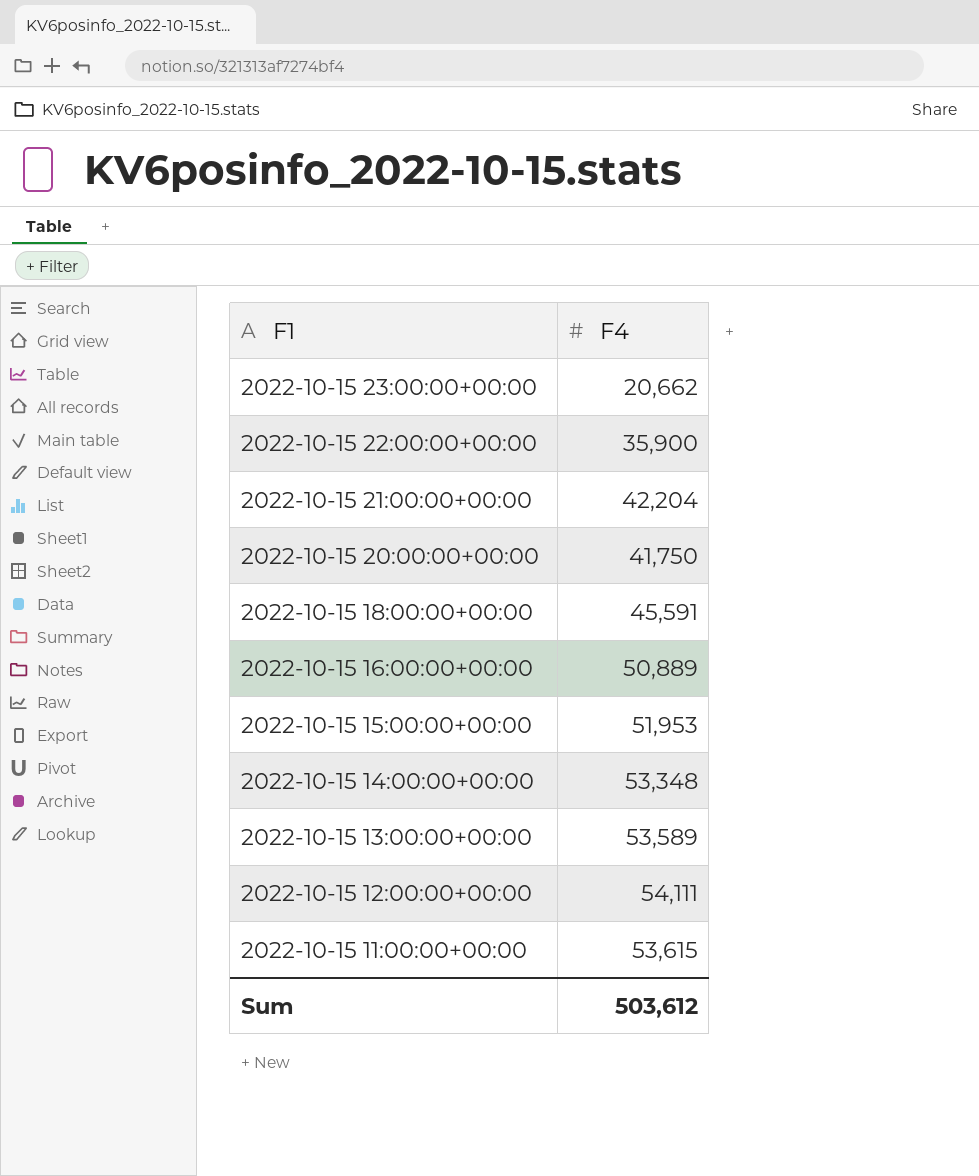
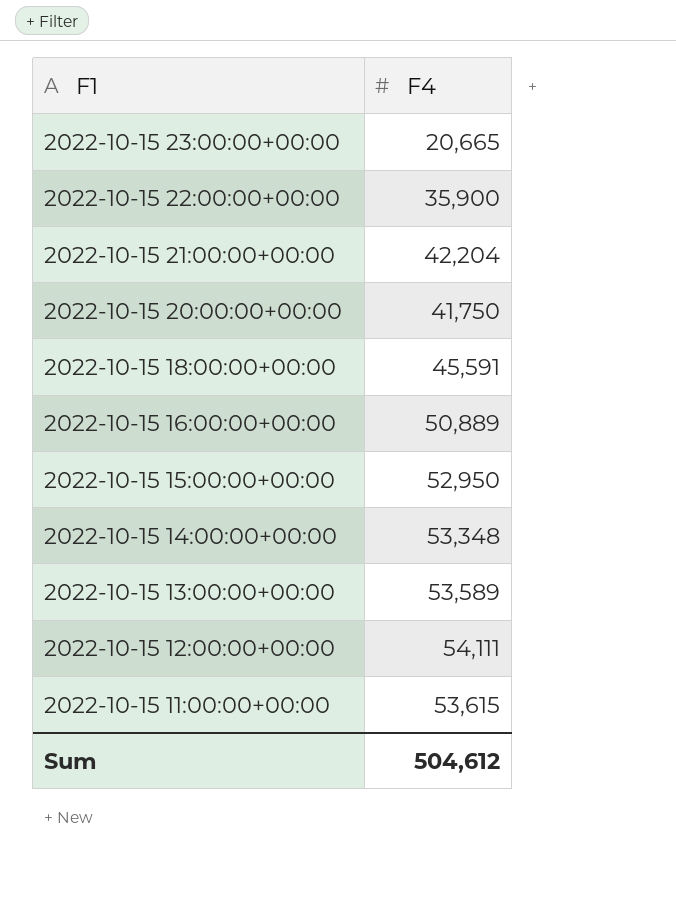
2022-10-15 23:00:00+00:00 | F4: 20,662 -> 20,665
2022-10-15 15:00:00+00:00 | F4: 51,953 -> 52,950
Sum | F4: 503,612 -> 504,612

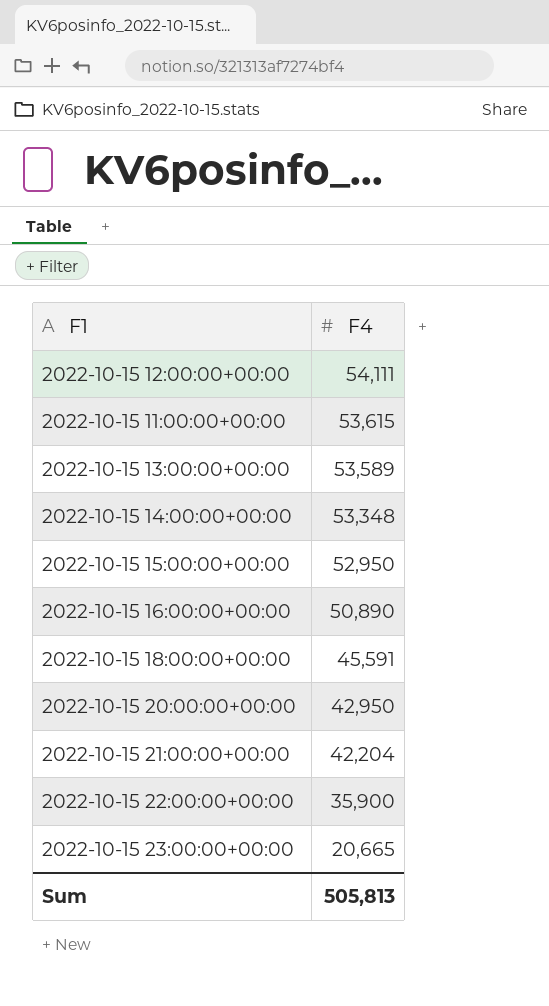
row order: F1 descending -> F4 descending
2022-10-15 16:00:00+00:00 | F4: 50,889 -> 50,890
2022-10-15 20:00:00+00:00 | F4: 41,750 -> 42,950
Sum | F4: 504,612 -> 505,813

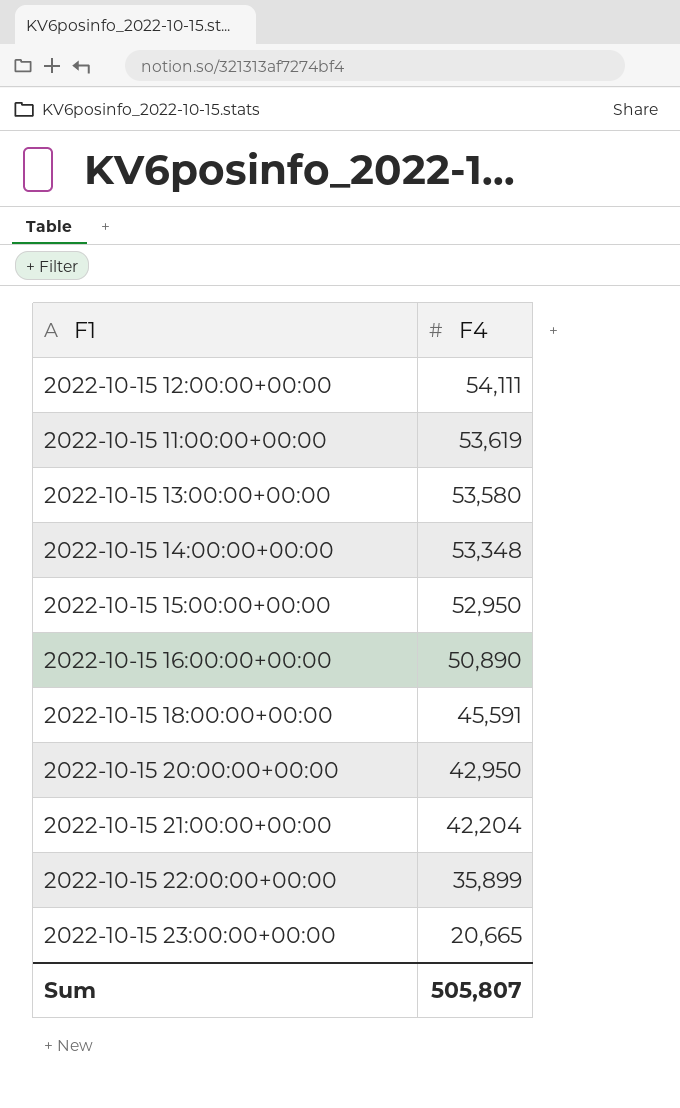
2022-10-15 11:00:00+00:00 | F4: 53,615 -> 53,619
2022-10-15 13:00:00+00:00 | F4: 53,589 -> 53,580
2022-10-15 22:00:00+00:00 | F4: 35,900 -> 35,899
Sum | F4: 505,813 -> 505,807

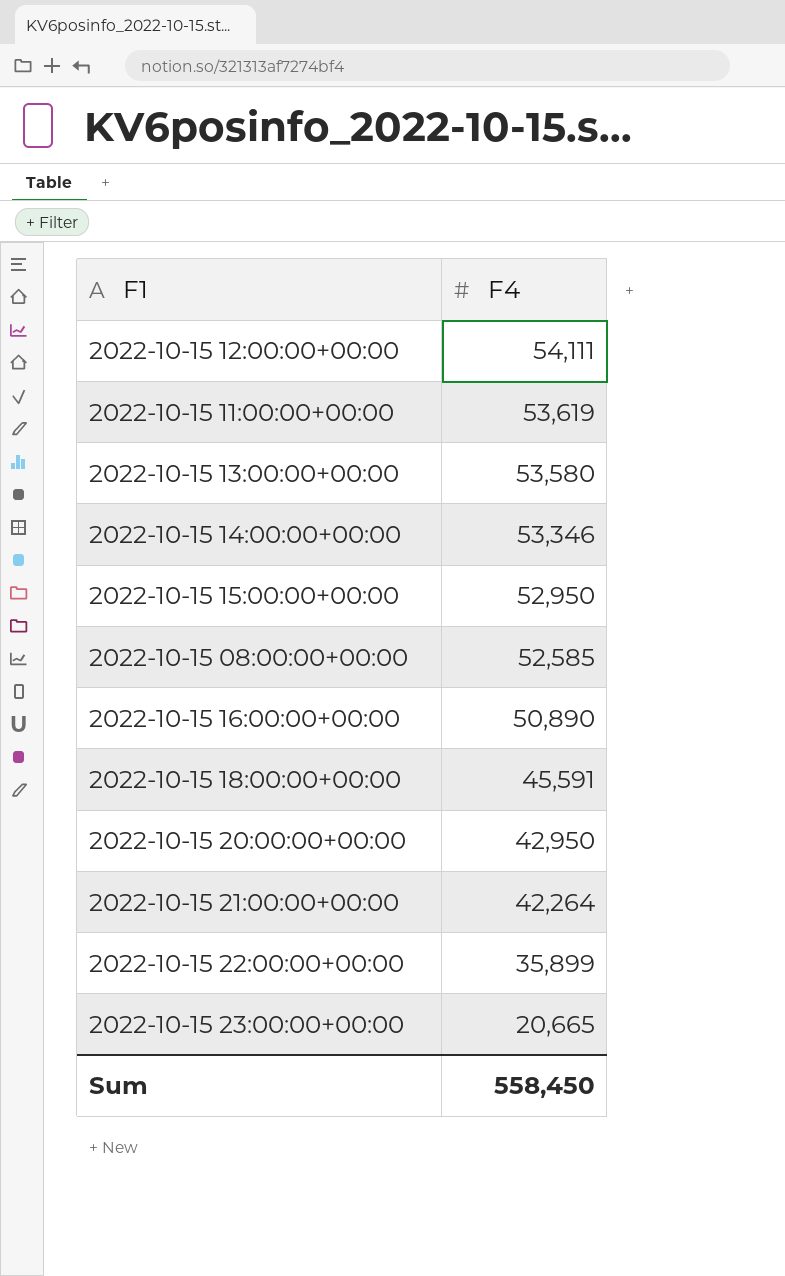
2022-10-15 14:00:00+00:00 | F4: 53,348 -> 53,346
row 2022-10-15 08:00:00+00:00: none -> 52,585
2022-10-15 21:00:00+00:00 | F4: 42,204 -> 42,264
Sum | F4: 505,807 -> 558,450

